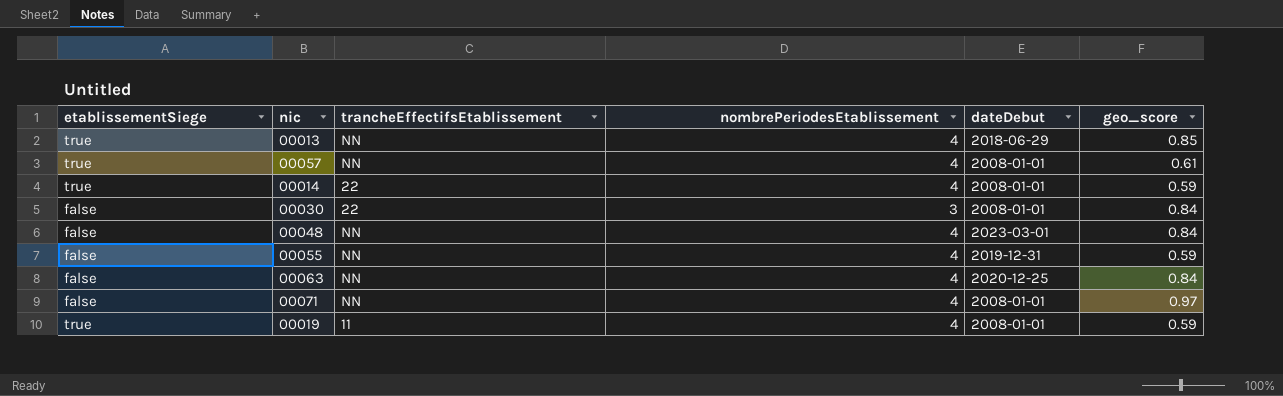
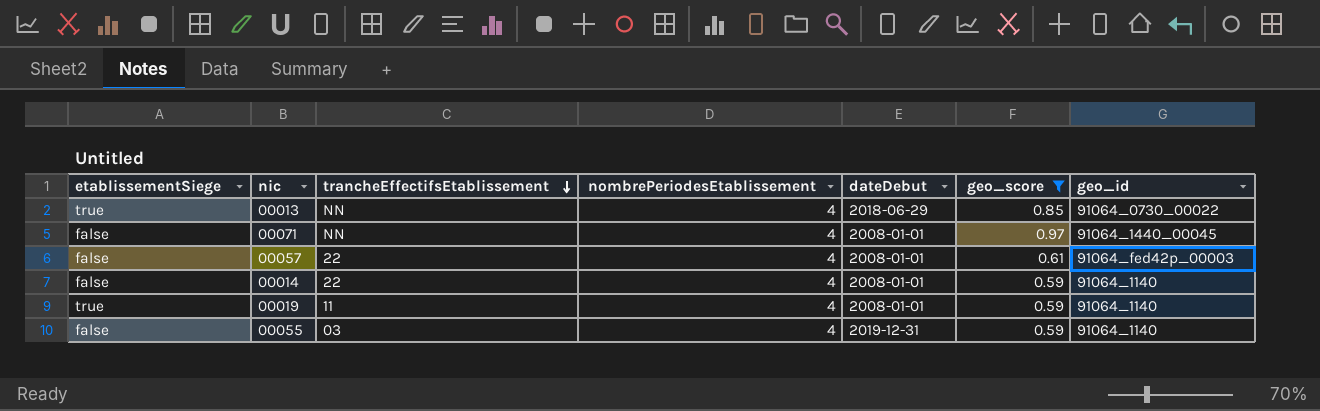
filter: none -> geo_score != 0.84
row order: none -> trancheEffectifsEtablissement descending
column geo_id | position: none -> 7
00057 | etablissementSiege: true -> false
00057 | trancheEffectifsEtablissement: NN -> 22
00014 | etablissementSiege: true -> false
00055 | trancheEffectifsEtablissement: NN -> 03

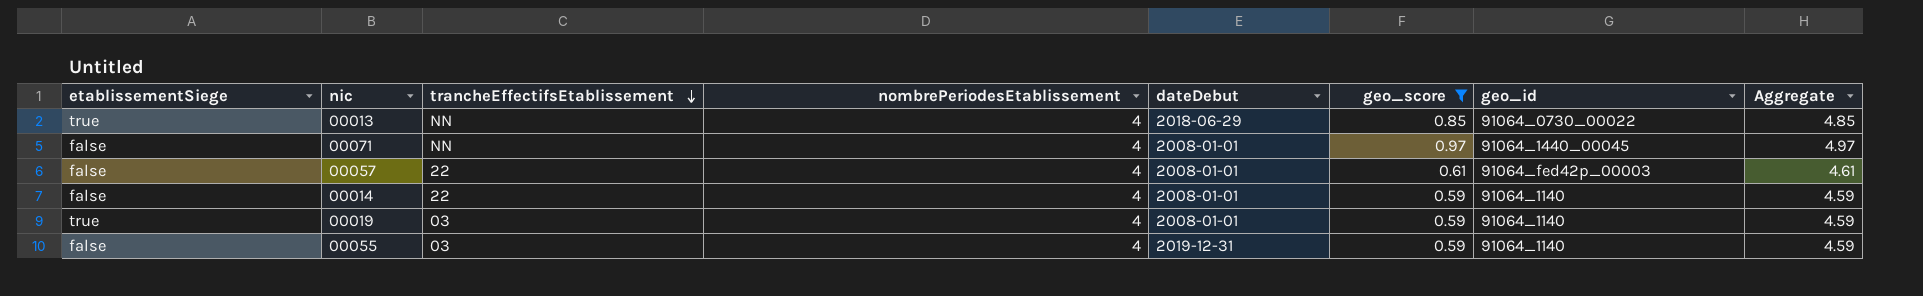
column Aggregate | formula: none -> [nombrePeriodesEtablissement] + [geo_score]
00019 | trancheEffectifsEtablissement: 11 -> 03

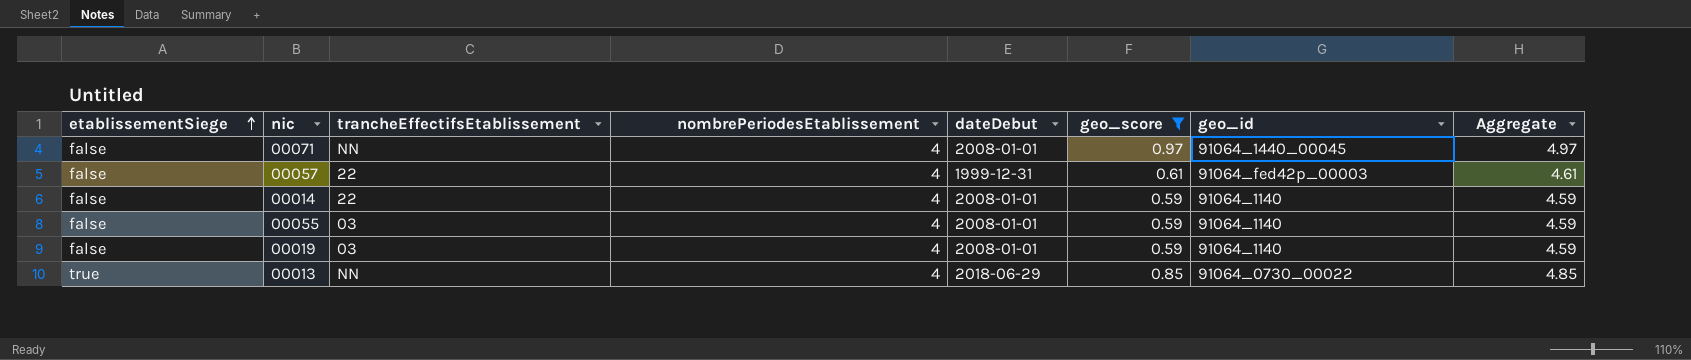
row order: trancheEffectifsEtablissement descending -> etablissementSiege ascending
00057 | dateDebut: 2008-01-01 -> 1999-12-31
00055 | dateDebut: 2019-12-31 -> 2008-01-01
00019 | etablissementSiege: true -> false

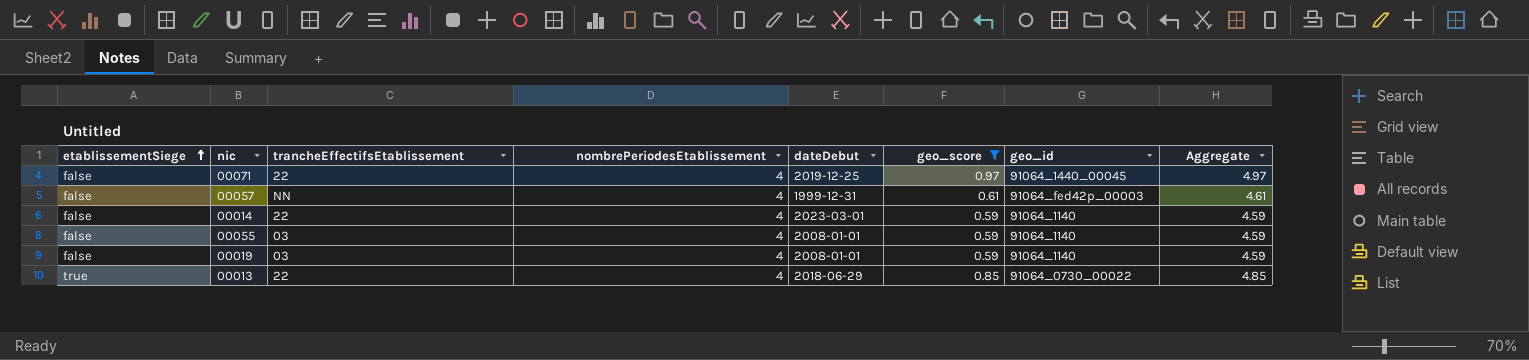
00071 | trancheEffectifsEtablissement: NN -> 22
00071 | dateDebut: 2008-01-01 -> 2019-12-25
00057 | trancheEffectifsEtablissement: 22 -> NN
00014 | dateDebut: 2008-01-01 -> 2023-03-01
00013 | trancheEffectifsEtablissement: NN -> 22

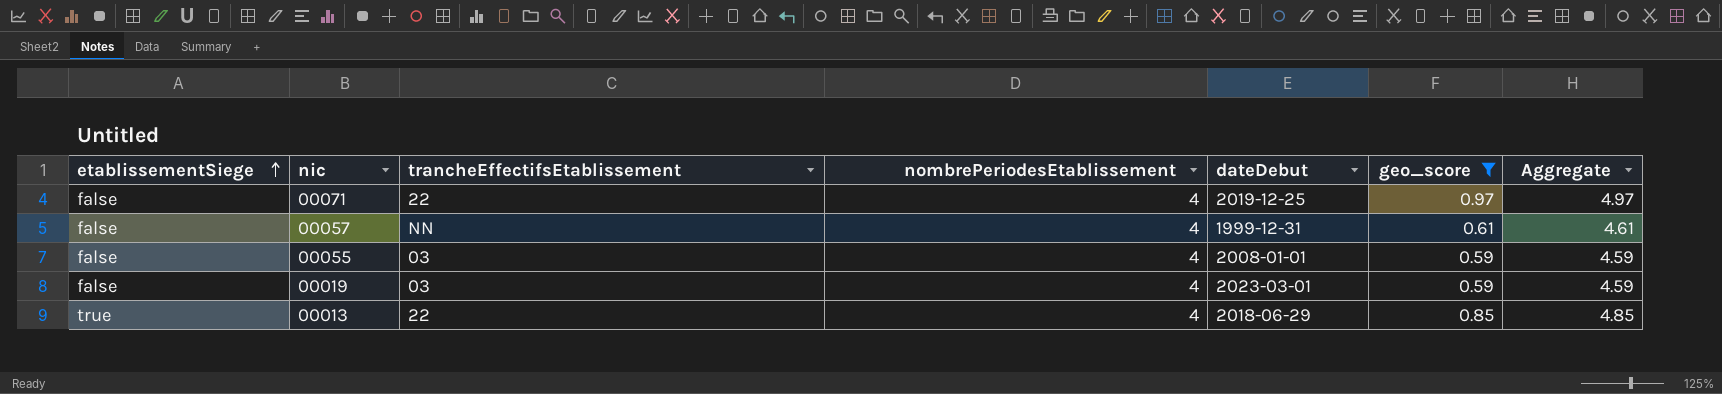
column geo_id | position: 7 -> none
row 00014: false | 22 | 4 | 2023-03-01 | 0.59 | 91064_1140 | 4.59 -> none
00019 | dateDebut: 2008-01-01 -> 2023-03-01

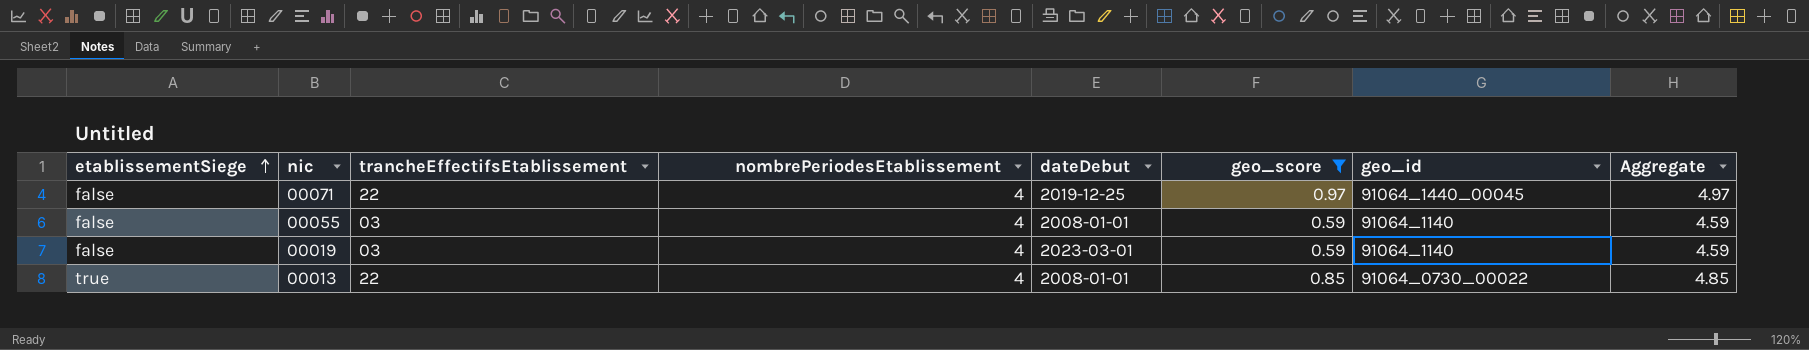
column geo_id | position: none -> 7
row 00057: false | NN | 4 | 1999-12-31 | 0.61 | 4.61 -> none
00013 | dateDebut: 2018-06-29 -> 2008-01-01

